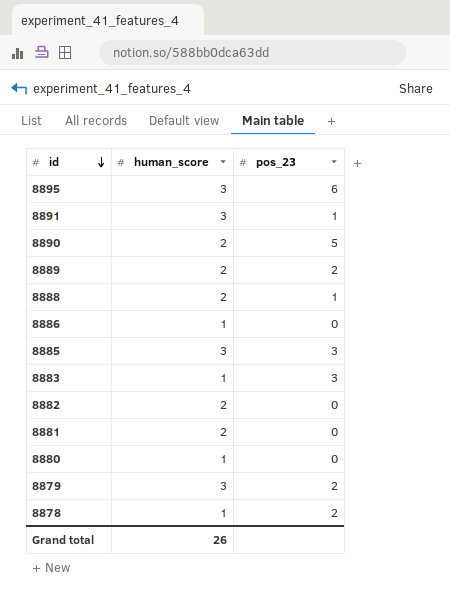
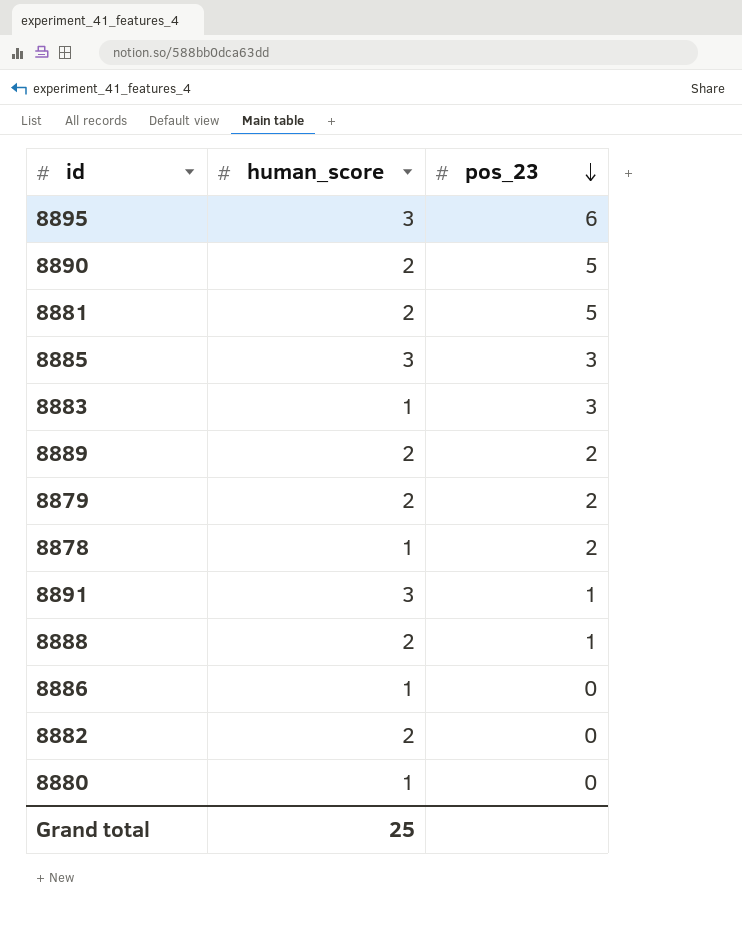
row order: id descending -> pos_23 descending
8881 | pos_23: 0 -> 5
8879 | human_score: 3 -> 2
Grand total | human_score: 26 -> 25

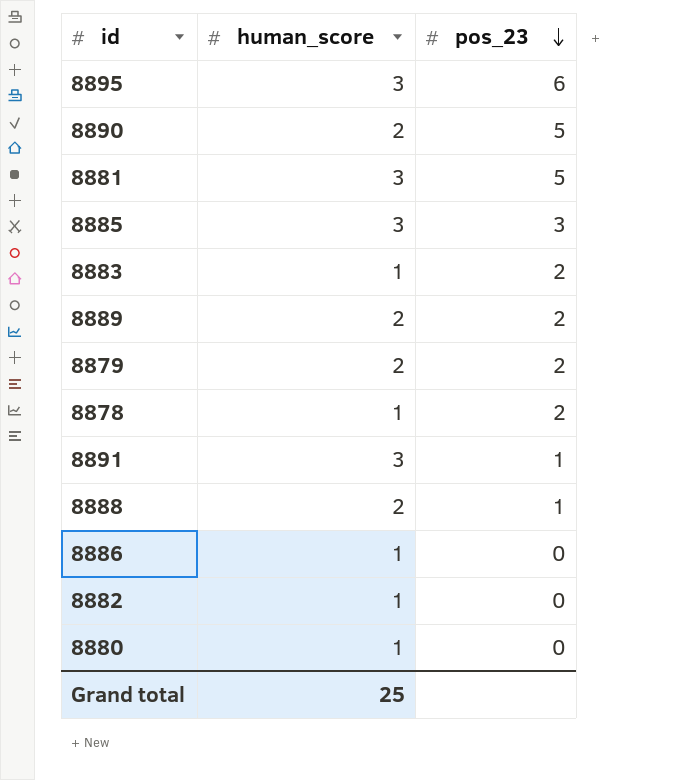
8881 | human_score: 2 -> 3
8883 | pos_23: 3 -> 2
8882 | human_score: 2 -> 1

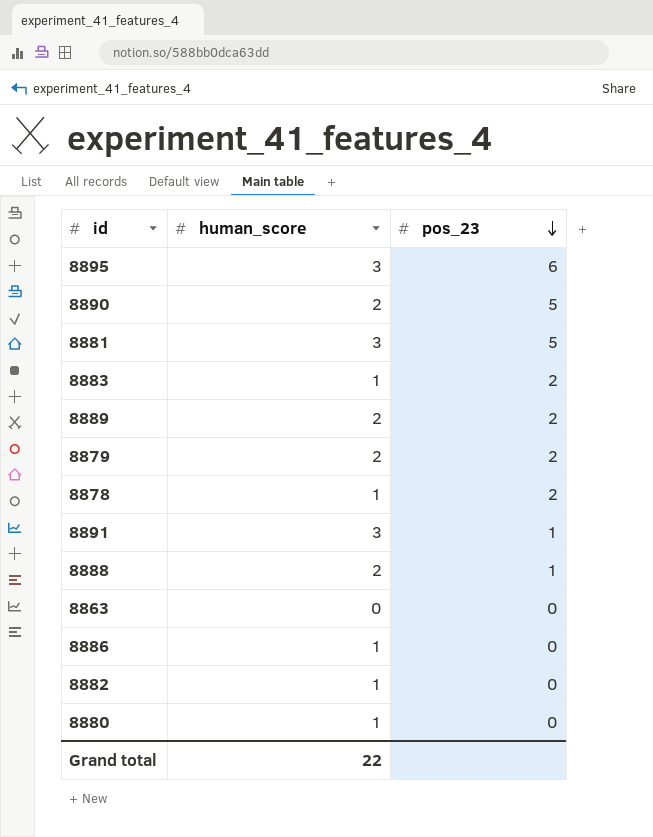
row 8885: 3 | 3 -> none
row 8863: none -> 0 | 0
Grand total | human_score: 25 -> 22

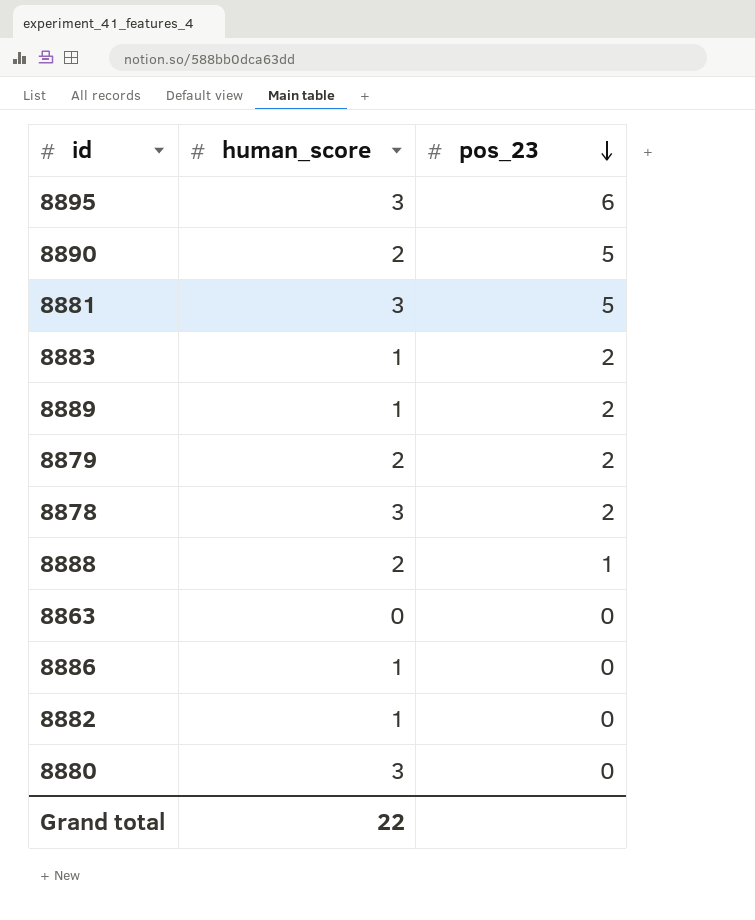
row 8891: 3 | 1 -> none
8889 | human_score: 2 -> 1
8878 | human_score: 1 -> 3
8880 | human_score: 1 -> 3

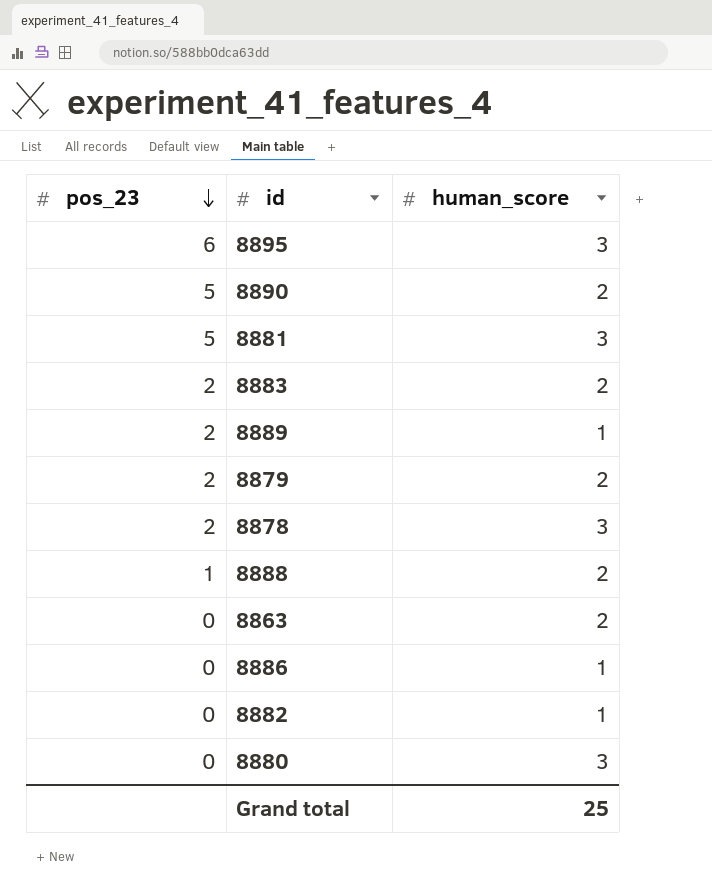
column pos_23 | position: 3 -> 1
8883 | human_score: 1 -> 2
8863 | human_score: 0 -> 2
Grand total | human_score: 22 -> 25

